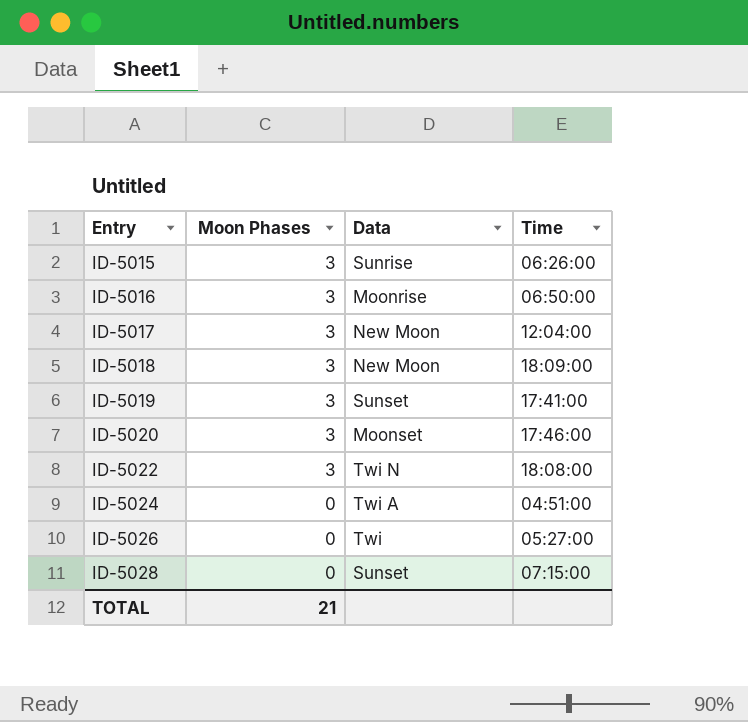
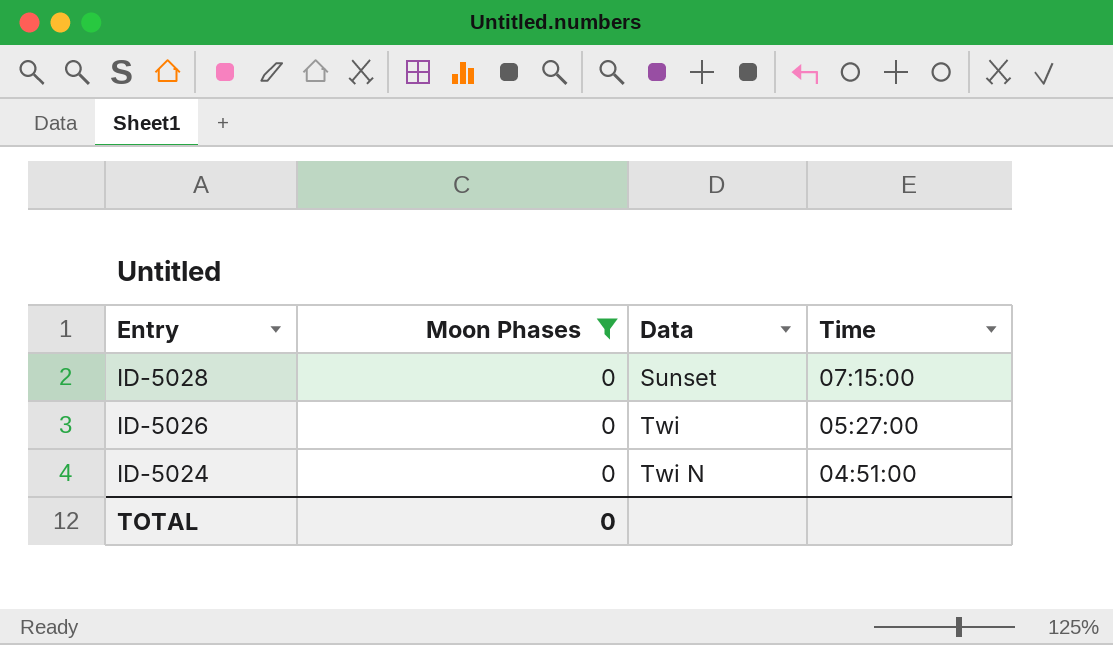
filter: none -> Moon Phases = 0
row order: Entry ascending -> Entry descending
ID-5024 | Data: Twi A -> Twi N
TOTAL | Moon Phases: 21 -> 0

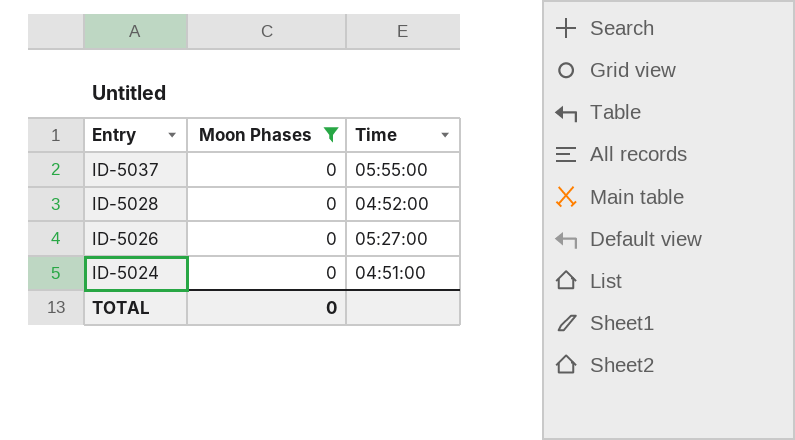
column Data | position: 3 -> none
row ID-5037: none -> 0 | 05:55:00
ID-5028 | Time: 07:15:00 -> 04:52:00

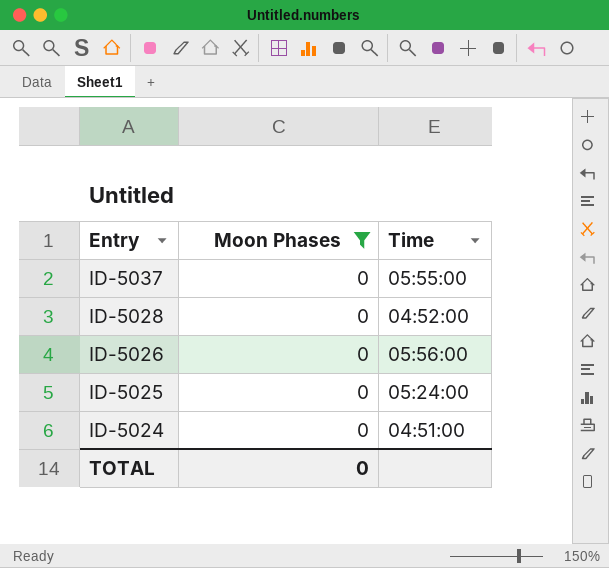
ID-5026 | Time: 05:27:00 -> 05:56:00
row ID-5025: none -> 0 | 05:24:00

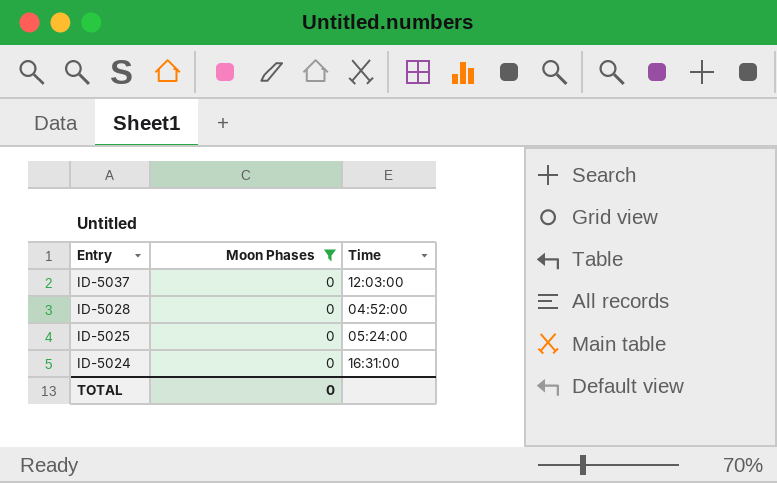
row ID-5026: 0 | 05:56:00 -> none
ID-5037 | Time: 05:55:00 -> 12:03:00
ID-5024 | Time: 04:51:00 -> 16:31:00

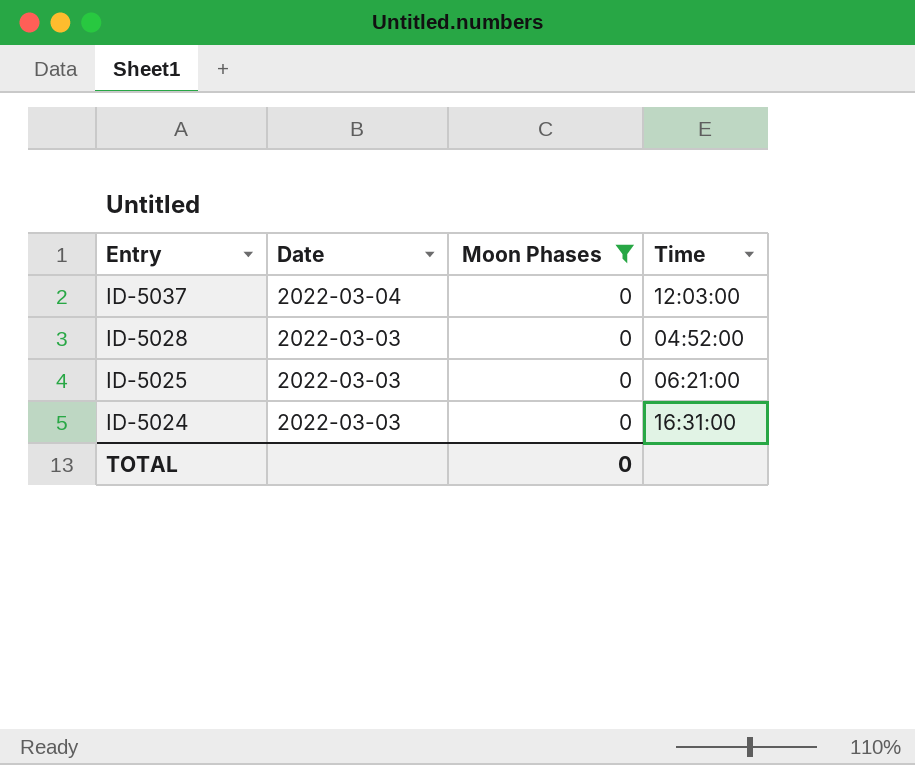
column Date | position: none -> 2
ID-5025 | Time: 05:24:00 -> 06:21:00

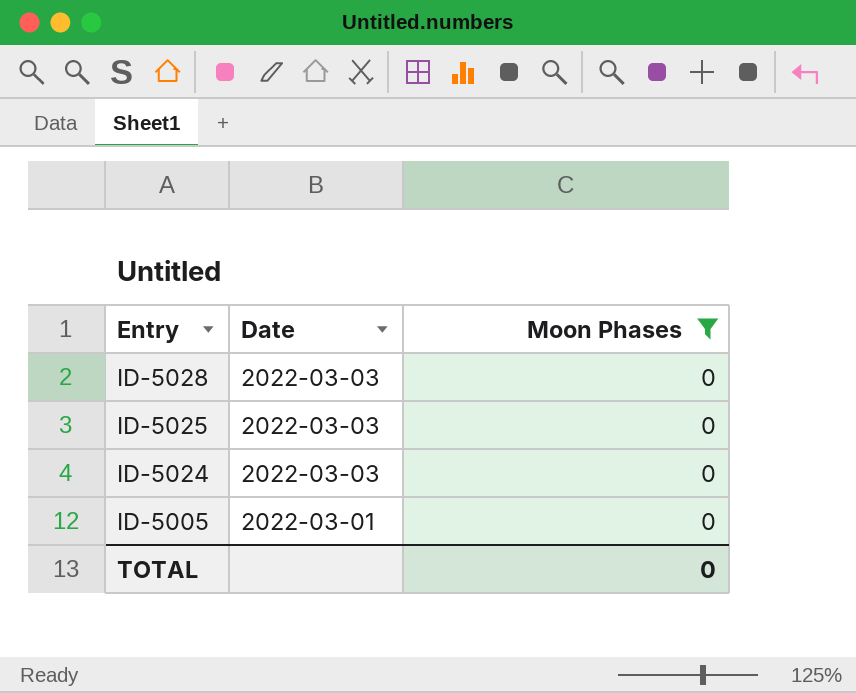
column Time | position: 4 -> none
row ID-5037: 2022-03-04 | 0 | 12:03:00 -> none
row ID-5005: none -> 2022-03-01 | 0

